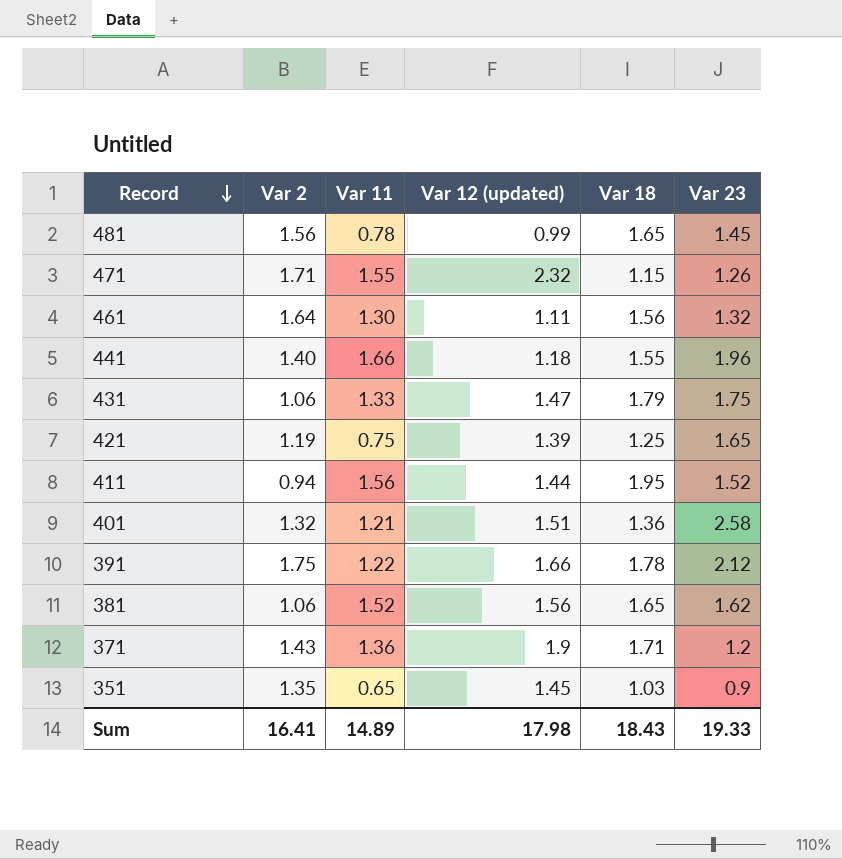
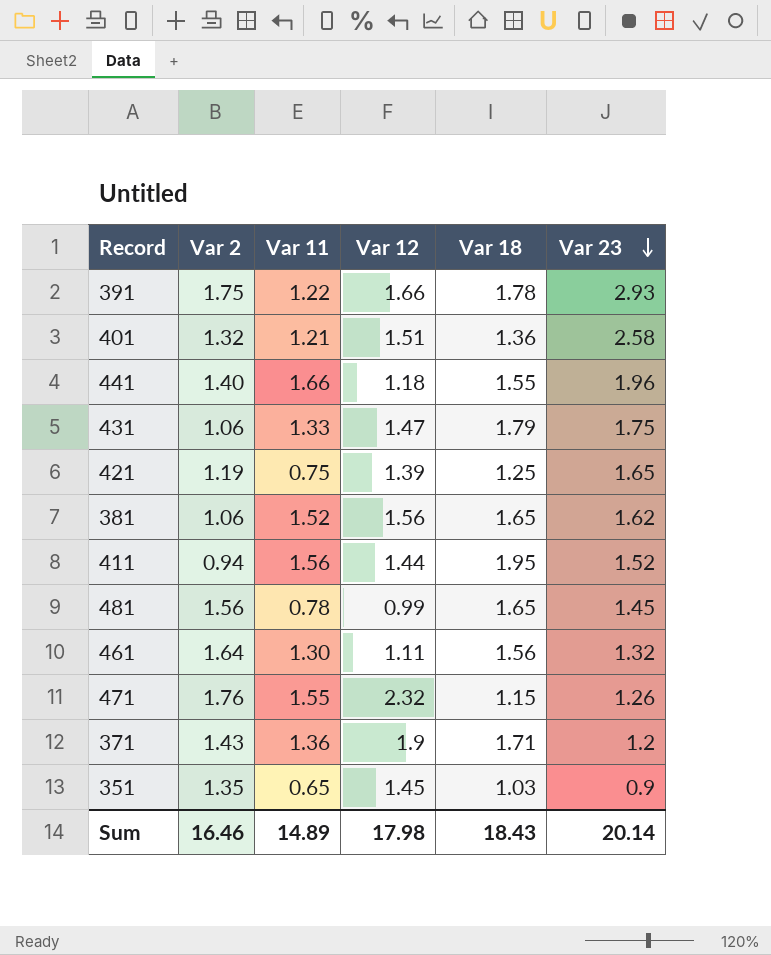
row order: Record descending -> Var 23 descending
column name: Var 12 (updated) -> Var 12
391 | Var 23: 2.12 -> 2.93
471 | Var 2: 1.71 -> 1.76
Sum | Var 2: 16.41 -> 16.46
Sum | Var 23: 19.33 -> 20.14

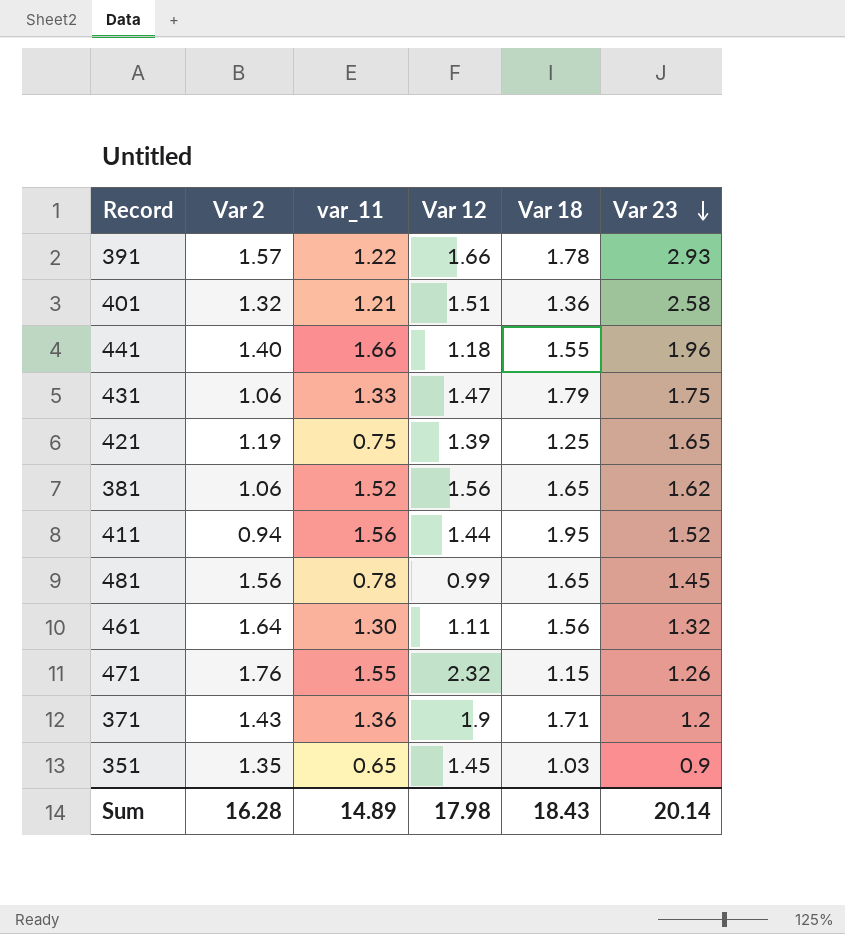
column name: Var 11 -> var_11
391 | Var 2: 1.75 -> 1.57
Sum | Var 2: 16.46 -> 16.28

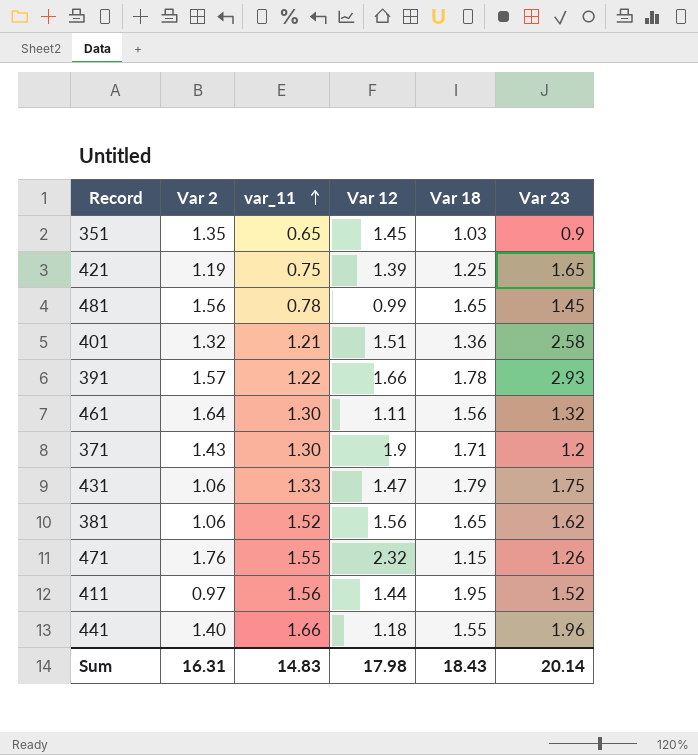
row order: Var 23 descending -> var_11 ascending
371 | var_11: 1.36 -> 1.30
411 | Var 2: 0.94 -> 0.97
Sum | Var 2: 16.28 -> 16.31
Sum | var_11: 14.89 -> 14.83

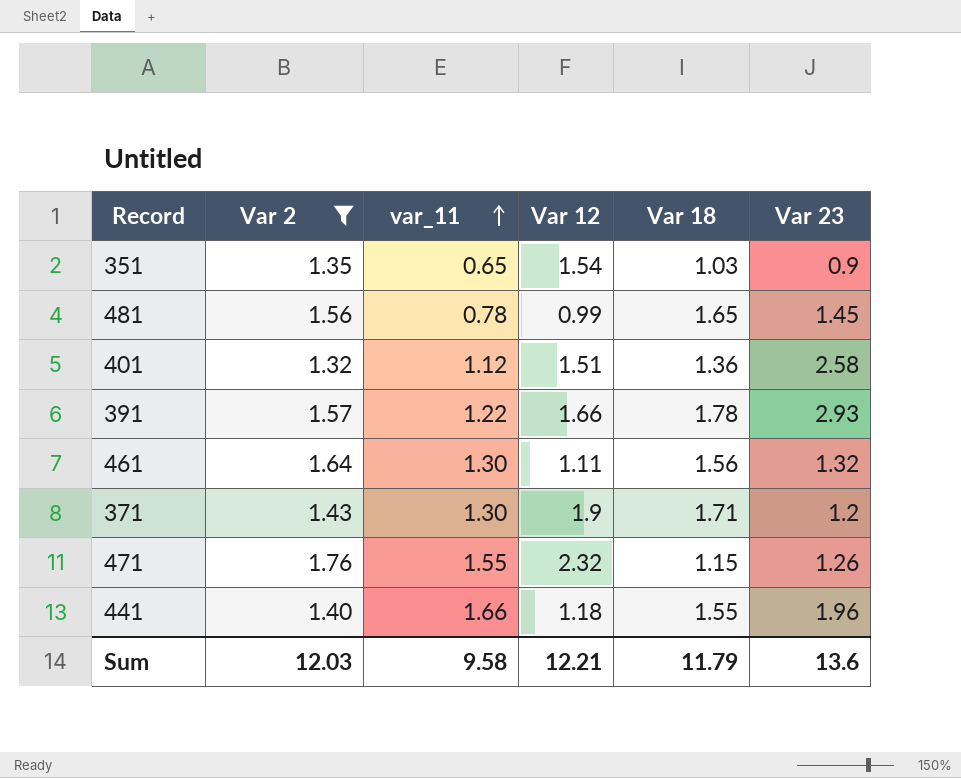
filter: none -> Var 2 >= 1.32
351 | Var 12: 1.45 -> 1.54
401 | var_11: 1.21 -> 1.12
Sum | Var 2: 16.31 -> 12.03
Sum | var_11: 14.83 -> 9.58
Sum | Var 12: 17.98 -> 12.21
Sum | Var 18: 18.43 -> 11.79
Sum | Var 23: 20.14 -> 13.6

